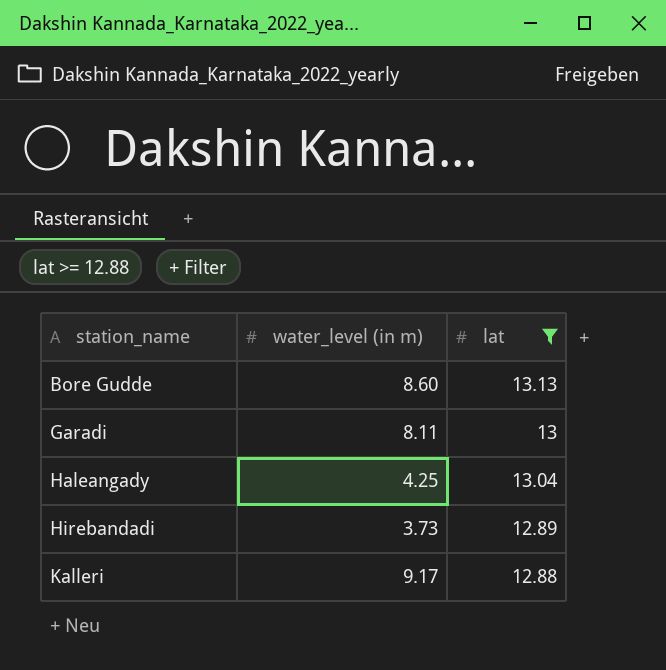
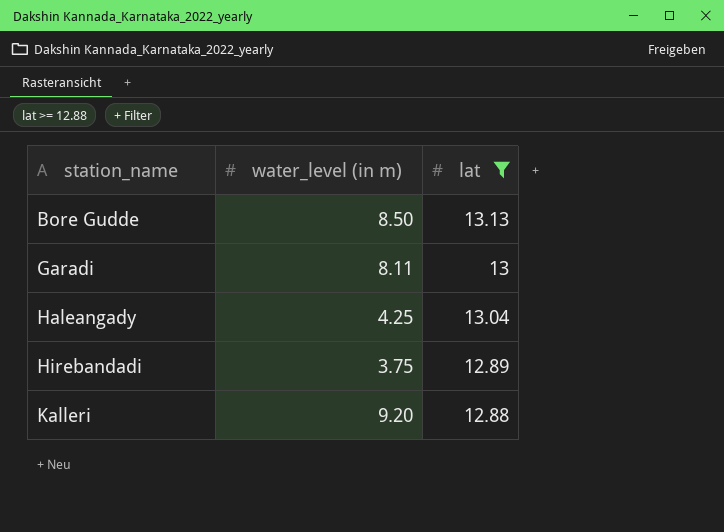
Bore Gudde | water_level (in m): 8.60 -> 8.50
Hirebandadi | water_level (in m): 3.73 -> 3.75
Kalleri | water_level (in m): 9.17 -> 9.20

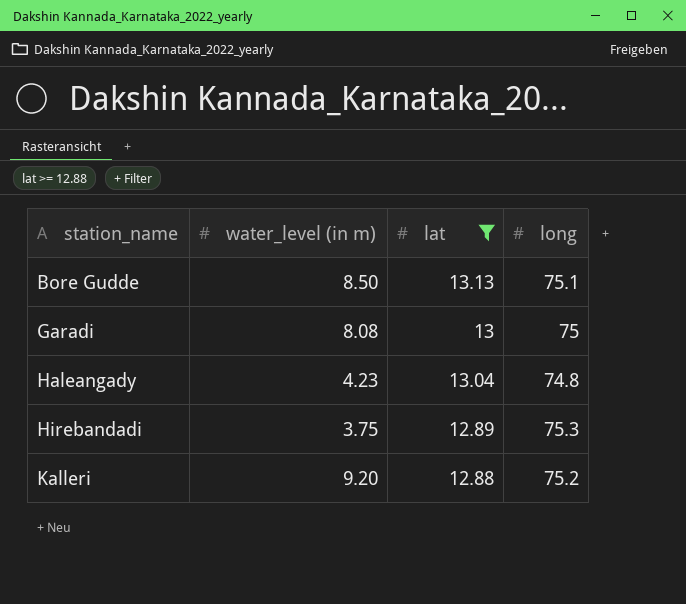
column long | position: none -> 4
Garadi | water_level (in m): 8.11 -> 8.08
Haleangady | water_level (in m): 4.25 -> 4.23

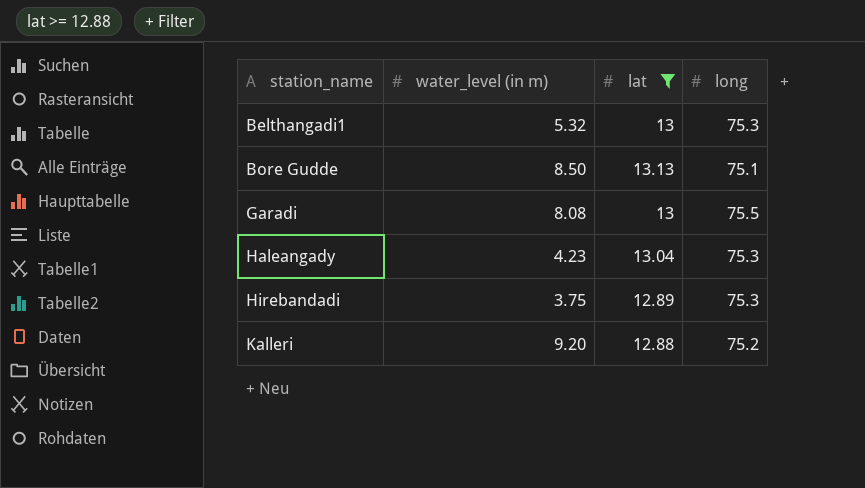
row Belthangadi1: none -> 5.32 | 13 | 75.3
Garadi | long: 75 -> 75.5
Haleangady | long: 74.8 -> 75.3

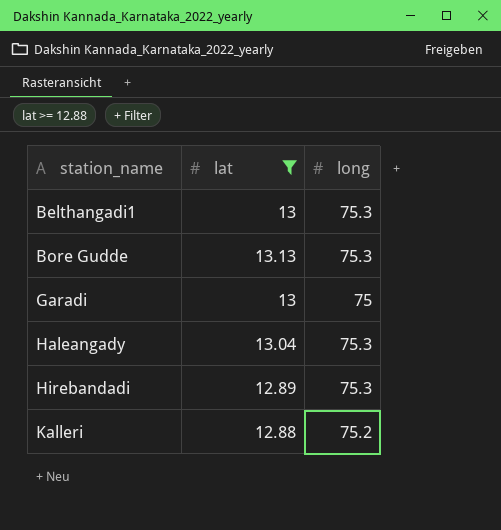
column water_level (in m) | position: 2 -> none
Bore Gudde | long: 75.1 -> 75.3
Garadi | long: 75.5 -> 75

